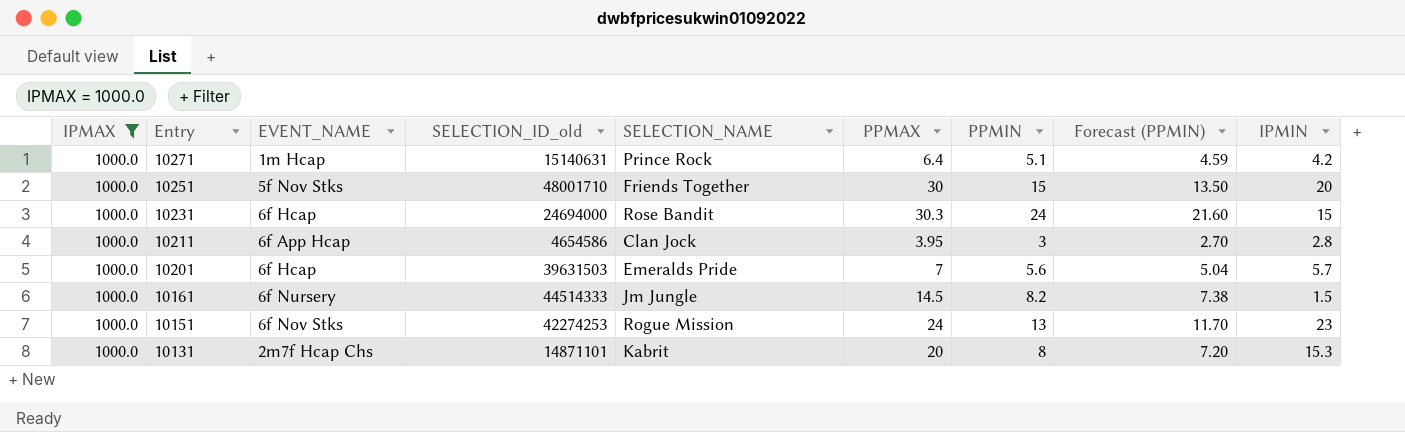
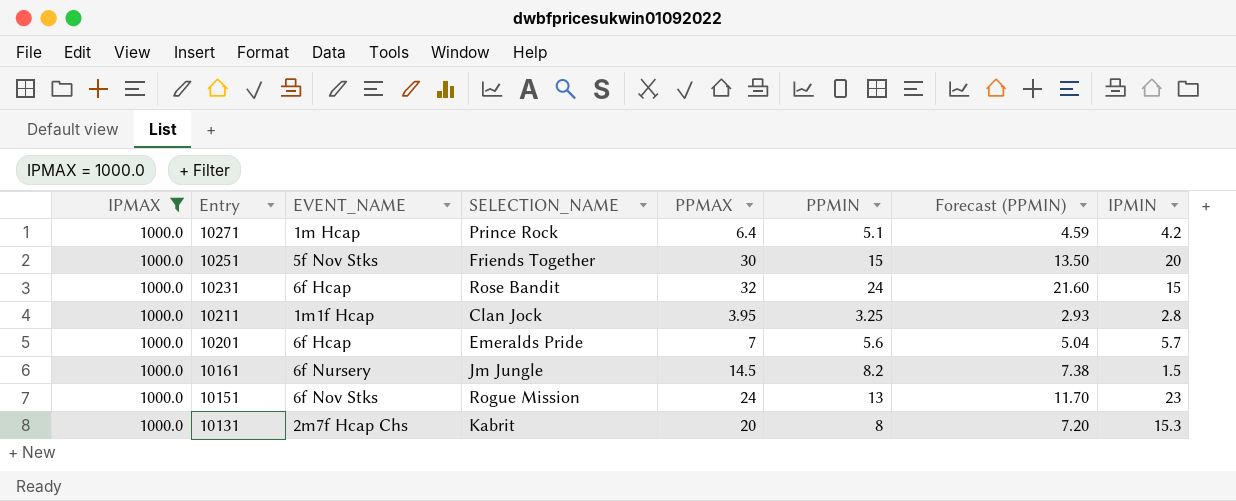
column SELECTION_ID_old | position: 4 -> none
10231 | PPMAX: 30.3 -> 32
10211 | EVENT_NAME: 6f App Hcap -> 1m1f Hcap
10211 | PPMIN: 3 -> 3.25
10211 | Forecast (PPMIN): 2.70 -> 2.93

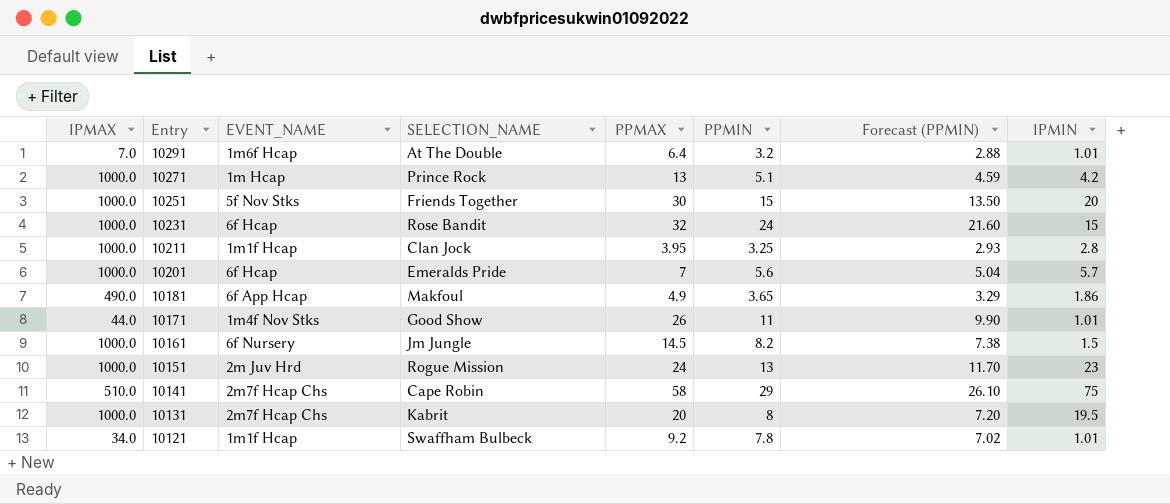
filter: IPMAX = 1000.0 -> none
10271 | PPMAX: 6.4 -> 13
10151 | EVENT_NAME: 6f Nov Stks -> 2m Juv Hrd
10131 | IPMIN: 15.3 -> 19.5

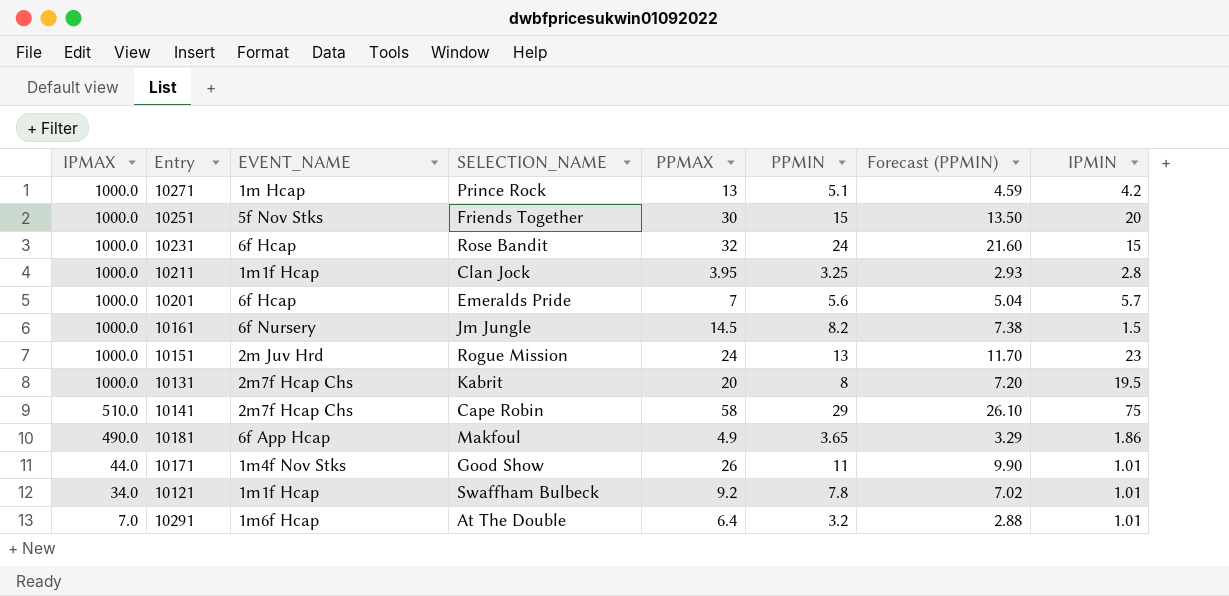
row order: Entry descending -> IPMAX descending

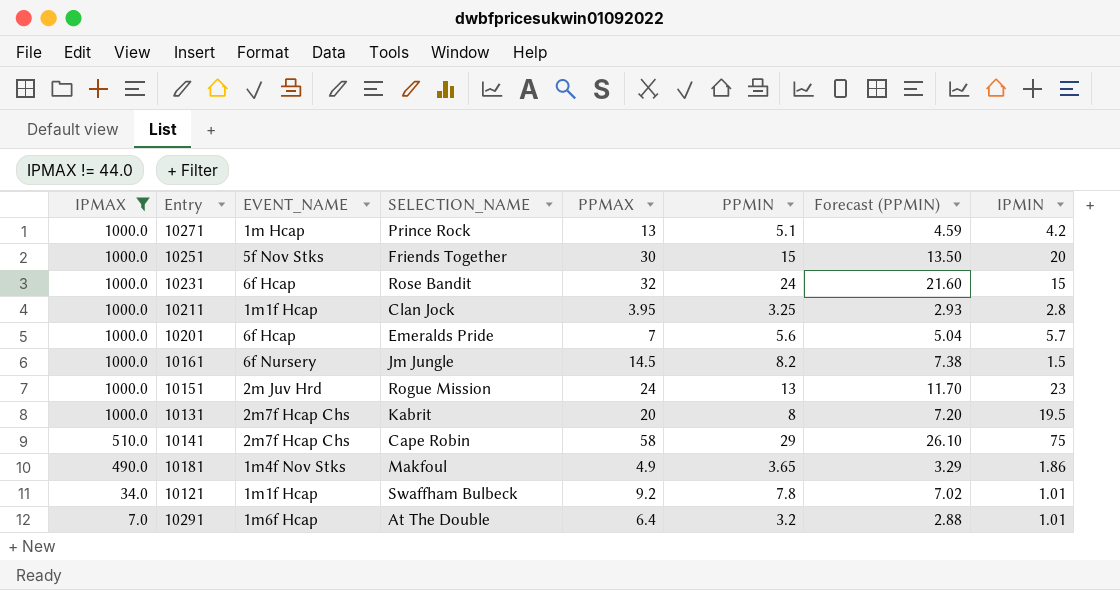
filter: none -> IPMAX != 44.0
10181 | EVENT_NAME: 6f App Hcap -> 1m4f Nov Stks

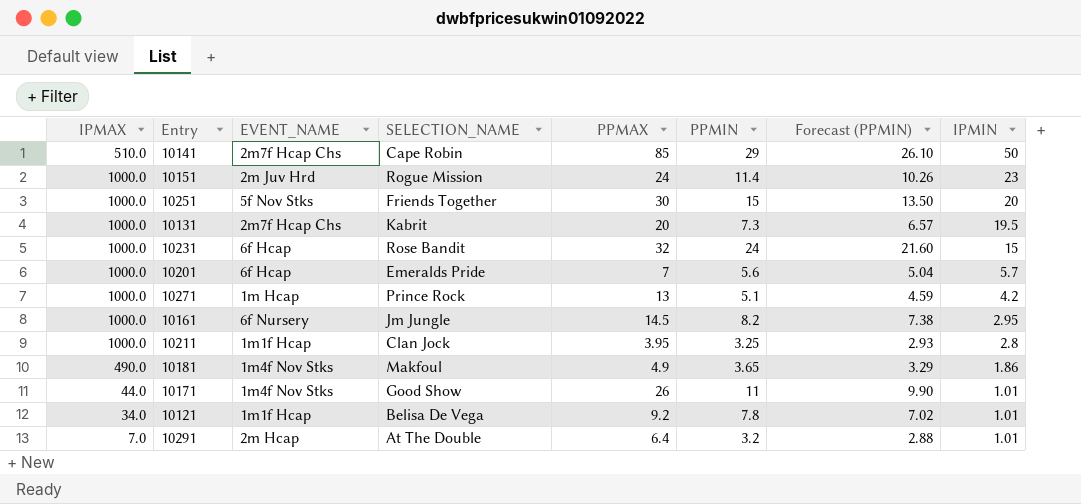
filter: IPMAX != 44.0 -> none
row order: IPMAX descending -> IPMIN descending
10141 | PPMAX: 58 -> 85
10141 | IPMIN: 75 -> 50
10151 | PPMIN: 13 -> 11.4
10151 | Forecast (PPMIN): 11.70 -> 10.26
10131 | PPMIN: 8 -> 7.3
10131 | Forecast (PPMIN): 7.20 -> 6.57
10161 | IPMIN: 1.5 -> 2.95
10121 | SELECTION_NAME: Swaffham Bulbeck -> Belisa De Vega
10291 | EVENT_NAME: 1m6f Hcap -> 2m Hcap

